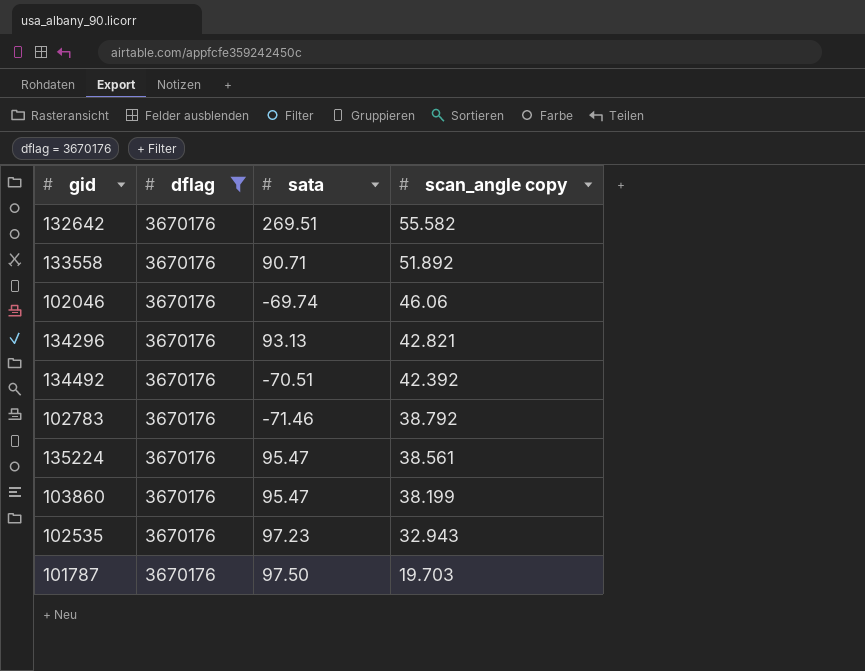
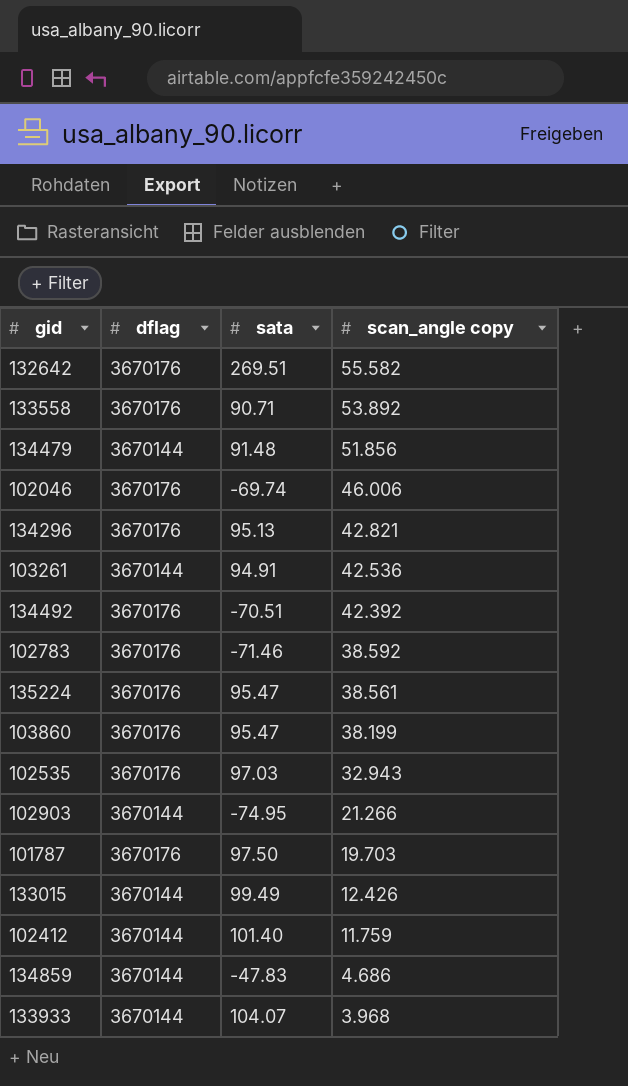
filter: dflag = 3670176 -> none
133558 | scan_angle copy: 51.892 -> 53.892
102046 | scan_angle copy: 46.06 -> 46.006
134296 | sata: 93.13 -> 95.13
102783 | scan_angle copy: 38.792 -> 38.592
102535 | sata: 97.23 -> 97.03

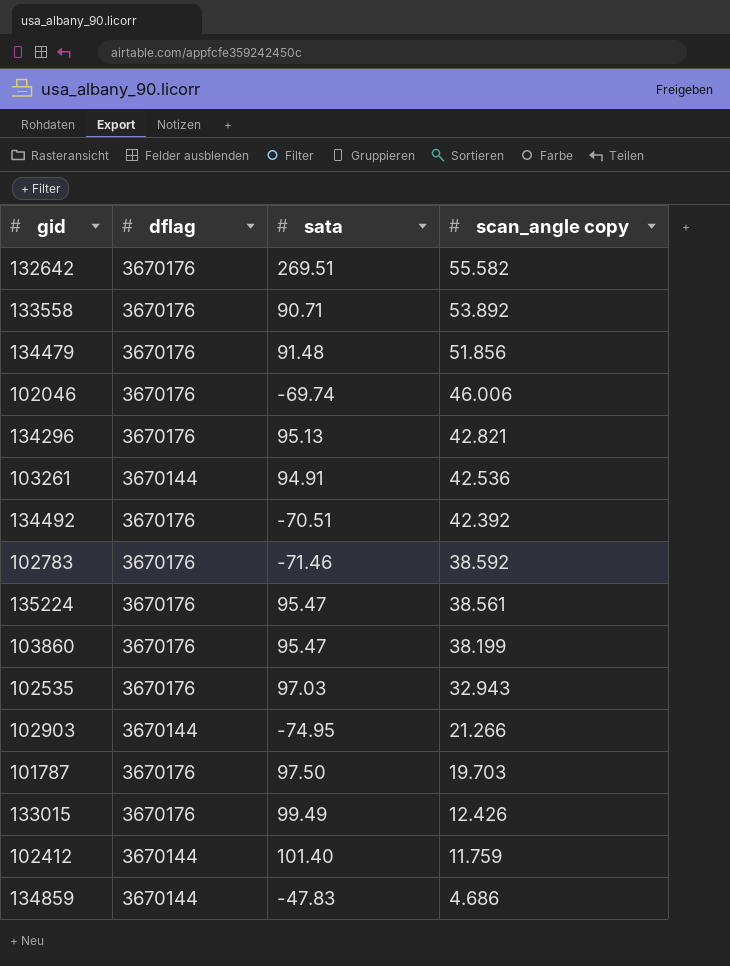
row 133933: 3670144 | 104.07 | 3.968 -> none
134479 | dflag: 3670144 -> 3670176
133015 | dflag: 3670144 -> 3670176

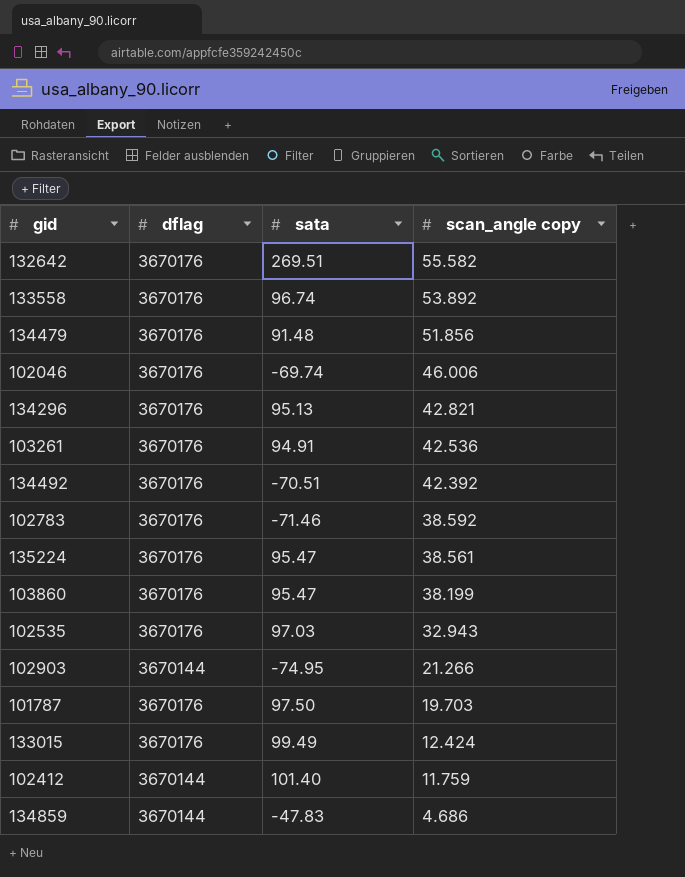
133558 | sata: 90.71 -> 96.74
103261 | dflag: 3670144 -> 3670176
133015 | scan_angle copy: 12.426 -> 12.424

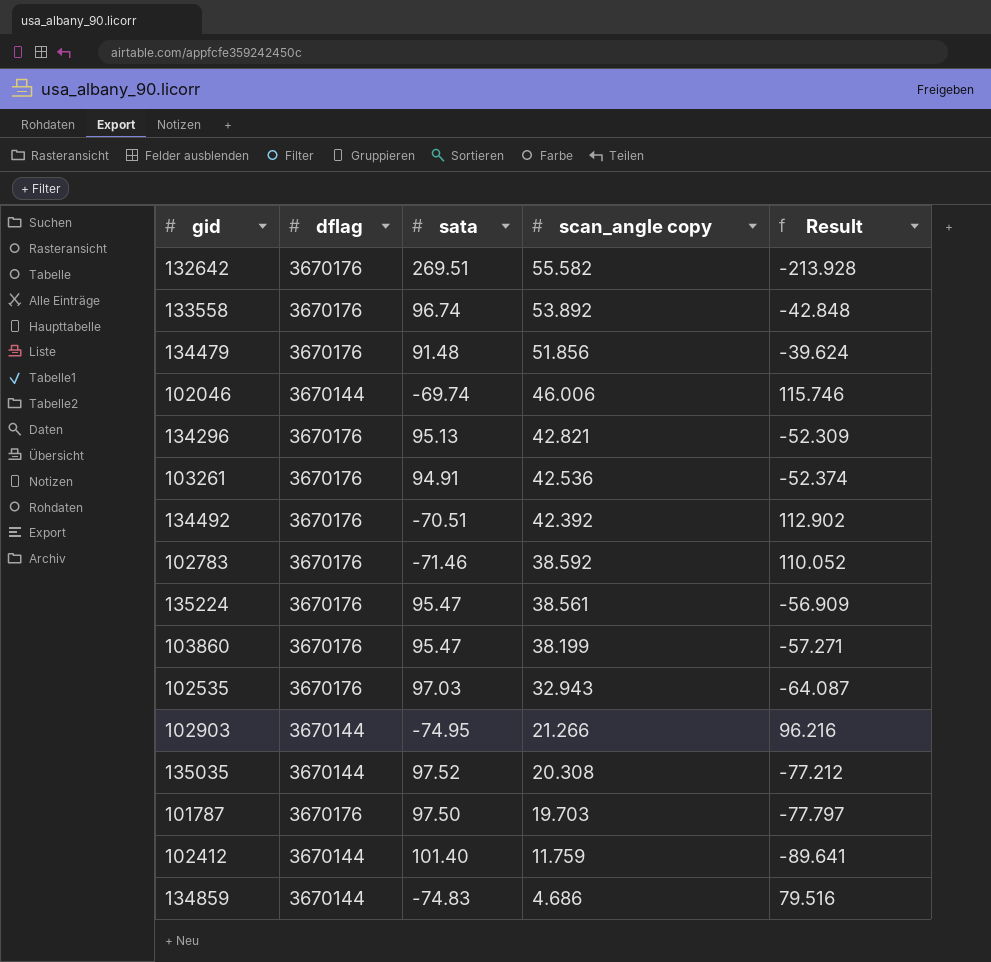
column Result | formula: none -> [scan_angle copy] - [sata]
row 133015: 3670176 | 99.49 | 12.424 -> none
102046 | dflag: 3670176 -> 3670144
row 135035: none -> 3670144 | 97.52 | 20.308 | -77.212
134859 | sata: -47.83 -> -74.83

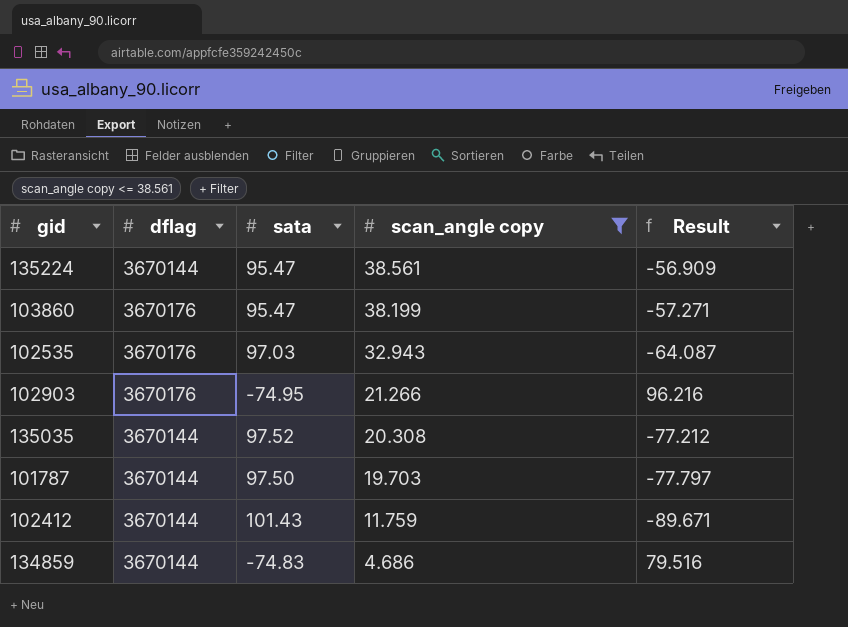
filter: none -> scan_angle copy <= 38.561
135224 | dflag: 3670176 -> 3670144
102903 | dflag: 3670144 -> 3670176
101787 | dflag: 3670176 -> 3670144
102412 | sata: 101.40 -> 101.43
102412 | Result: -89.641 -> -89.671

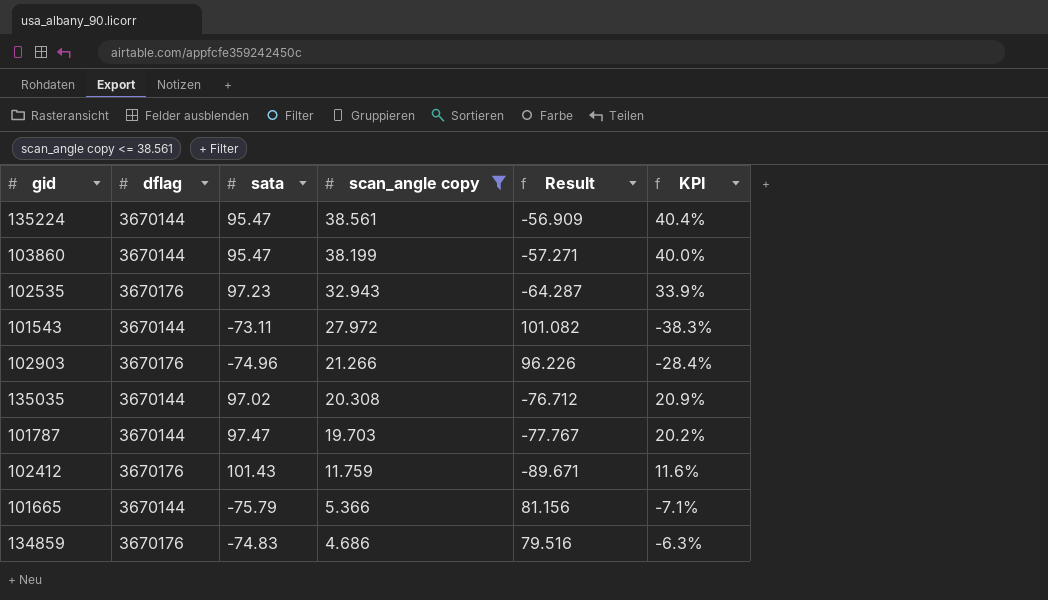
column KPI | formula: none -> [scan_angle copy] / [sata]
103860 | dflag: 3670176 -> 3670144
102535 | sata: 97.03 -> 97.23
102535 | Result: -64.087 -> -64.287
row 101543: none -> 3670144 | -73.11 | 27.972 | 101.082 | -38.3%
102903 | sata: -74.95 -> -74.96
102903 | Result: 96.216 -> 96.226
135035 | sata: 97.52 -> 97.02
135035 | Result: -77.212 -> -76.712
101787 | sata: 97.50 -> 97.47
101787 | Result: -77.797 -> -77.767
102412 | dflag: 3670144 -> 3670176
row 101665: none -> 3670144 | -75.79 | 5.366 | 81.156 | -7.1%
134859 | dflag: 3670144 -> 3670176

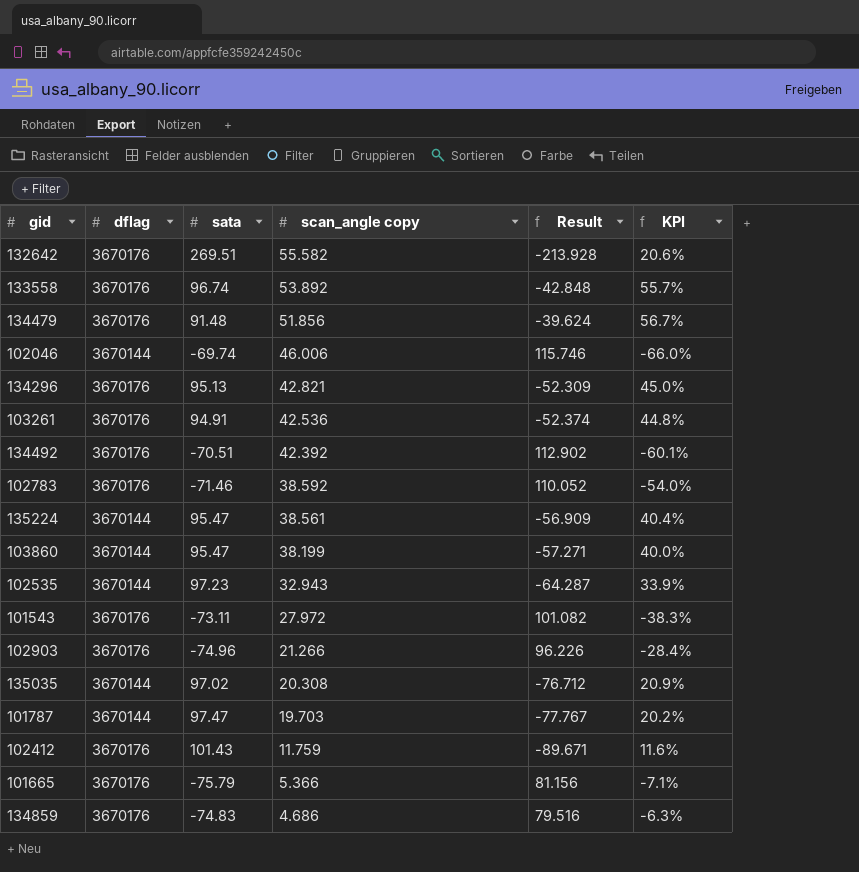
filter: scan_angle copy <= 38.561 -> none
102535 | dflag: 3670176 -> 3670144
101543 | dflag: 3670144 -> 3670176
101665 | dflag: 3670144 -> 3670176

